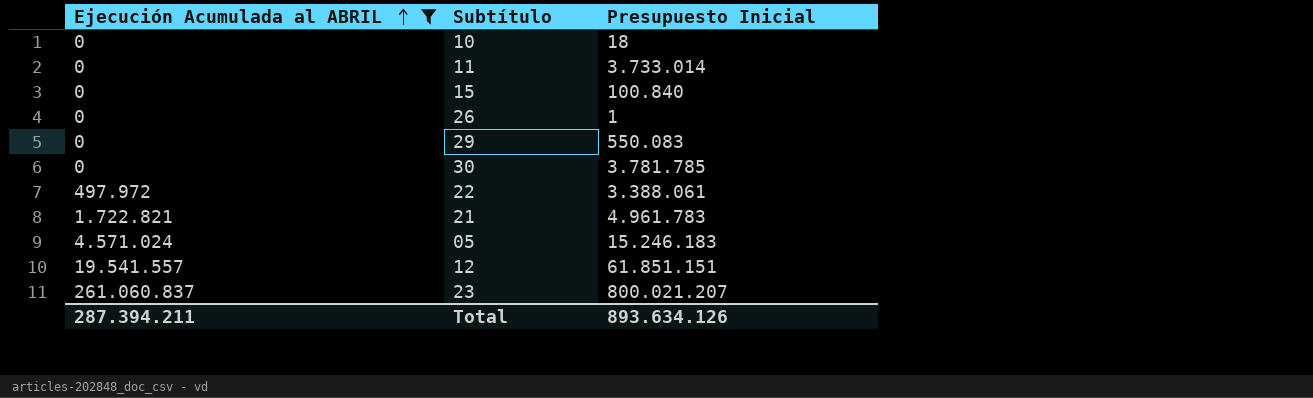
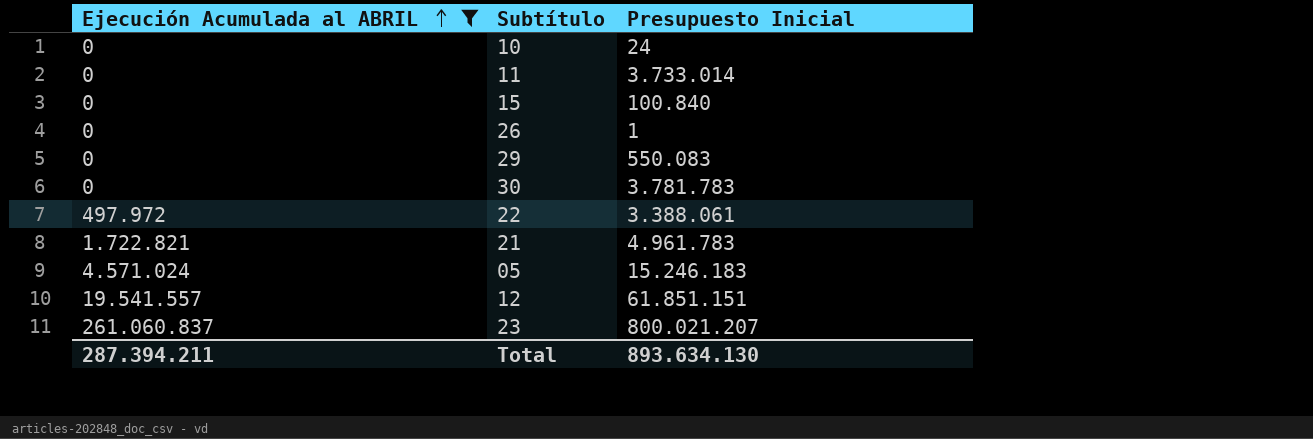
10 | Presupuesto Inicial: 18 -> 24
30 | Presupuesto Inicial: 3.781.785 -> 3.781.783
Total | Presupuesto Inicial: 893.634.126 -> 893.634.130

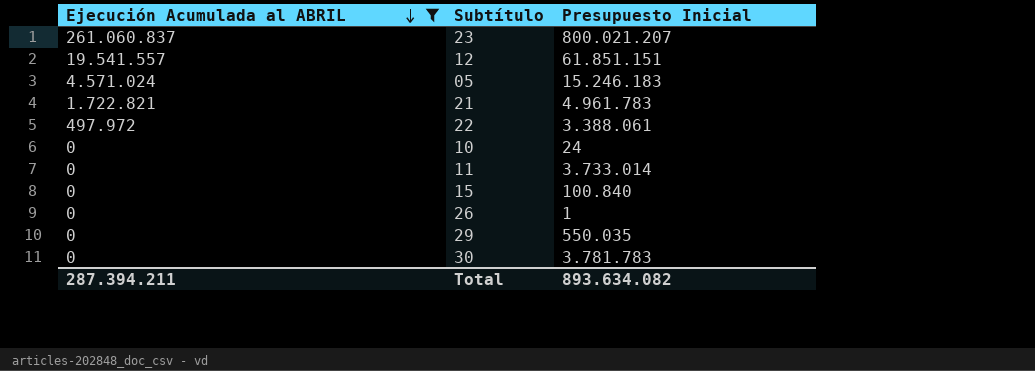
row order: Ejecución Acumulada al ABRIL ascending -> Ejecución Acumulada al ABRIL descending
29 | Presupuesto Inicial: 550.083 -> 550.035
Total | Presupuesto Inicial: 893.634.130 -> 893.634.082

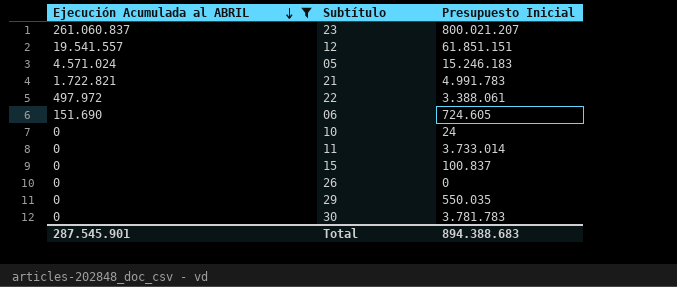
21 | Presupuesto Inicial: 4.961.783 -> 4.991.783
row 06: none -> 151.690 | 724.605
15 | Presupuesto Inicial: 100.840 -> 100.837
26 | Presupuesto Inicial: 1 -> 0
Total | Ejecución Acumulada al ABRIL: 287.394.211 -> 287.545.901
Total | Presupuesto Inicial: 893.634.082 -> 894.388.683

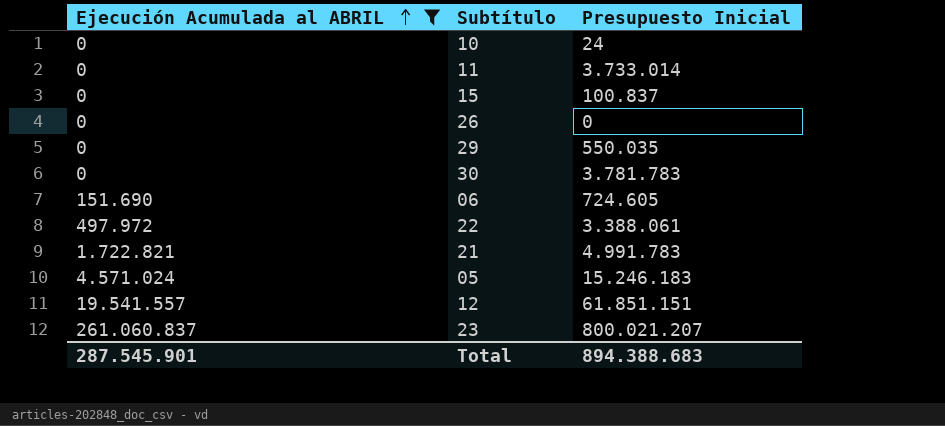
row order: Ejecución Acumulada al ABRIL descending -> Ejecución Acumulada al ABRIL ascending

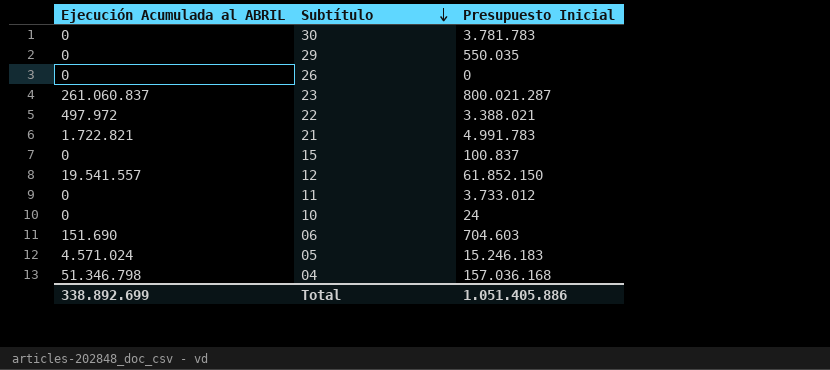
filter: Ejecución Acumulada al ABRIL != 51.346.798 -> none
row order: Ejecución Acumulada al ABRIL ascending -> Subtítulo descending
23 | Presupuesto Inicial: 800.021.207 -> 800.021.287
22 | Presupuesto Inicial: 3.388.061 -> 3.388.021
12 | Presupuesto Inicial: 61.851.151 -> 61.852.150
11 | Presupuesto Inicial: 3.733.014 -> 3.733.012
06 | Presupuesto Inicial: 724.605 -> 704.603
Total | Ejecución Acumulada al ABRIL: 287.545.901 -> 338.892.699
Total | Presupuesto Inicial: 894.388.683 -> 1.051.405.886

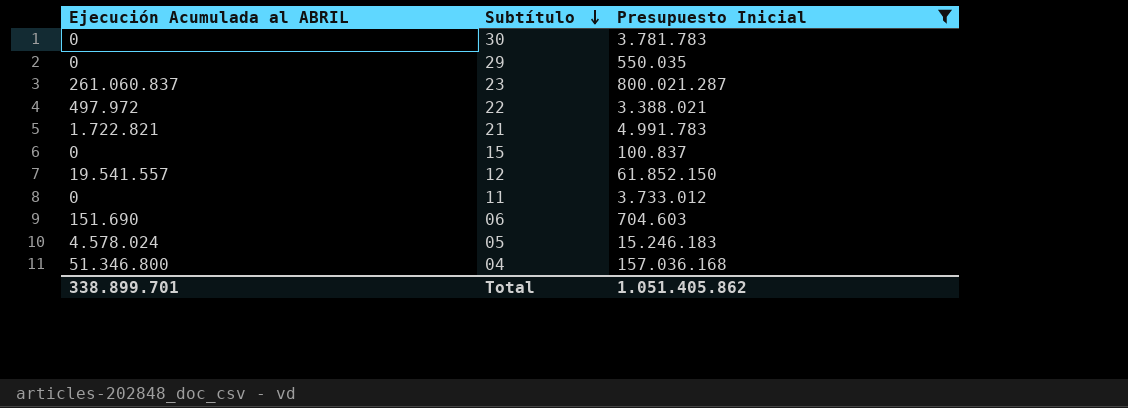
filter: none -> Presupuesto Inicial >= 100.837
05 | Ejecución Acumulada al ABRIL: 4.571.024 -> 4.578.024
04 | Ejecución Acumulada al ABRIL: 51.346.798 -> 51.346.800
Total | Ejecución Acumulada al ABRIL: 338.892.699 -> 338.899.701
Total | Presupuesto Inicial: 1.051.405.886 -> 1.051.405.862

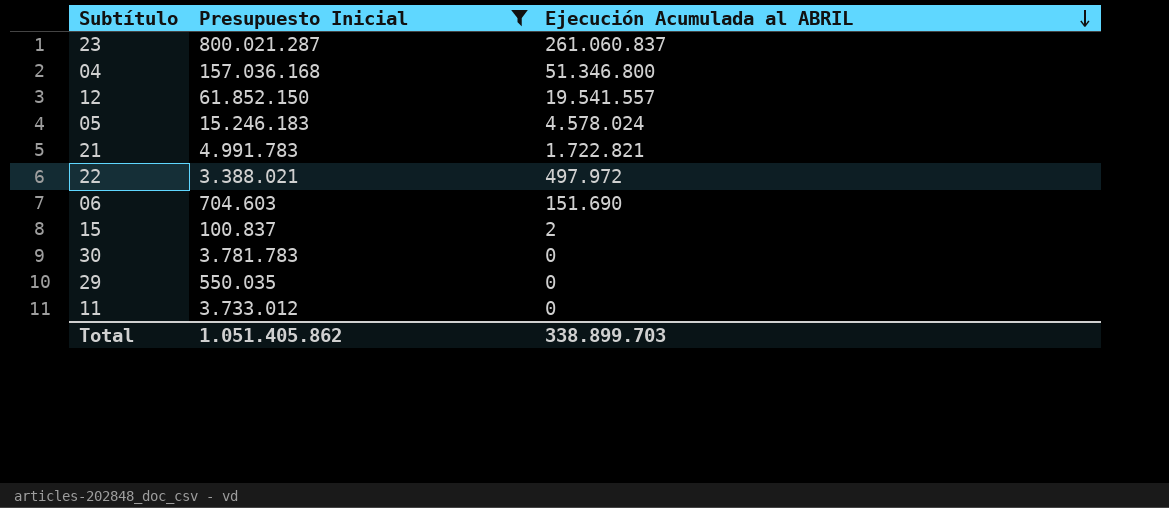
row order: Subtítulo descending -> Ejecución Acumulada al ABRIL descending
column Ejecución Acumulada al ABRIL | position: 1 -> 3
15 | Ejecución Acumulada al ABRIL: 0 -> 2
Total | Ejecución Acumulada al ABRIL: 338.899.701 -> 338.899.703

